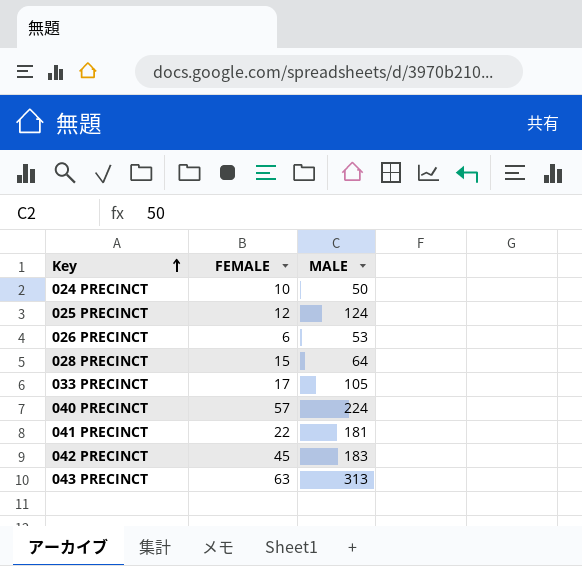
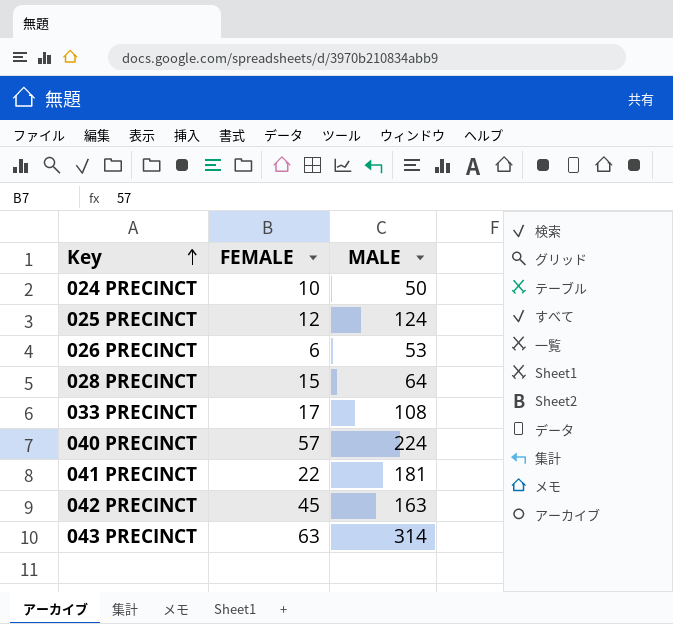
033 PRECINCT | MALE: 105 -> 108
042 PRECINCT | MALE: 183 -> 163
043 PRECINCT | MALE: 313 -> 314

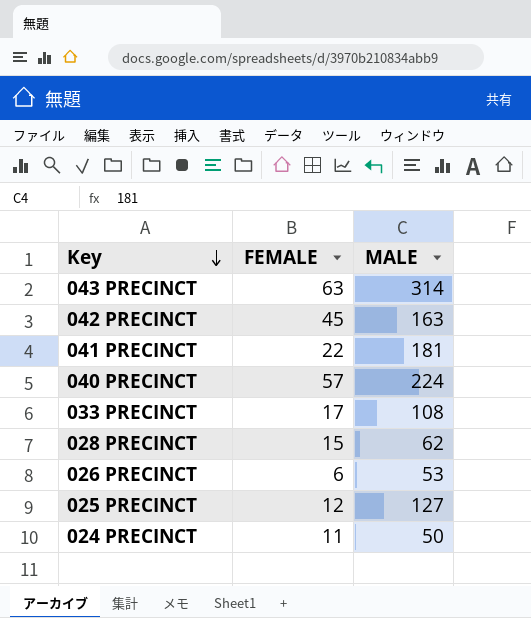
row order: Key ascending -> Key descending
028 PRECINCT | MALE: 64 -> 62
025 PRECINCT | MALE: 124 -> 127
024 PRECINCT | FEMALE: 10 -> 11

